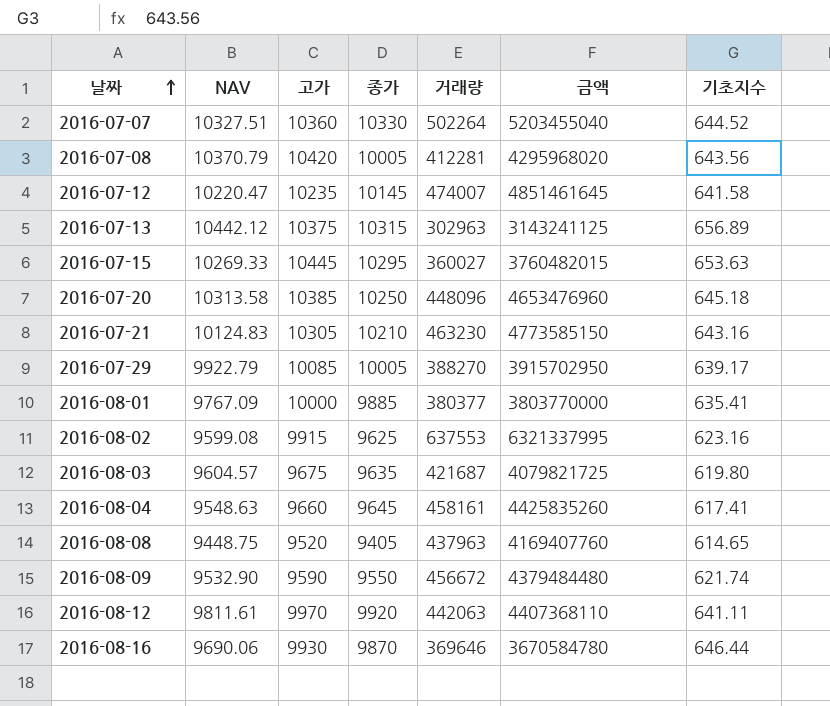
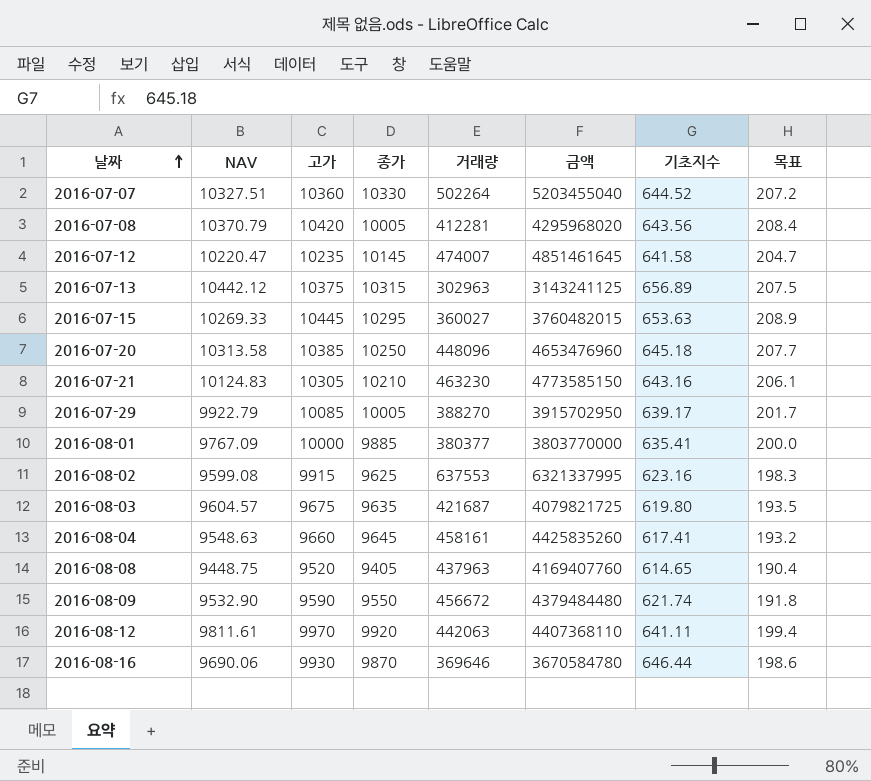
column 목표 | formula: none -> [고가] * 0.02

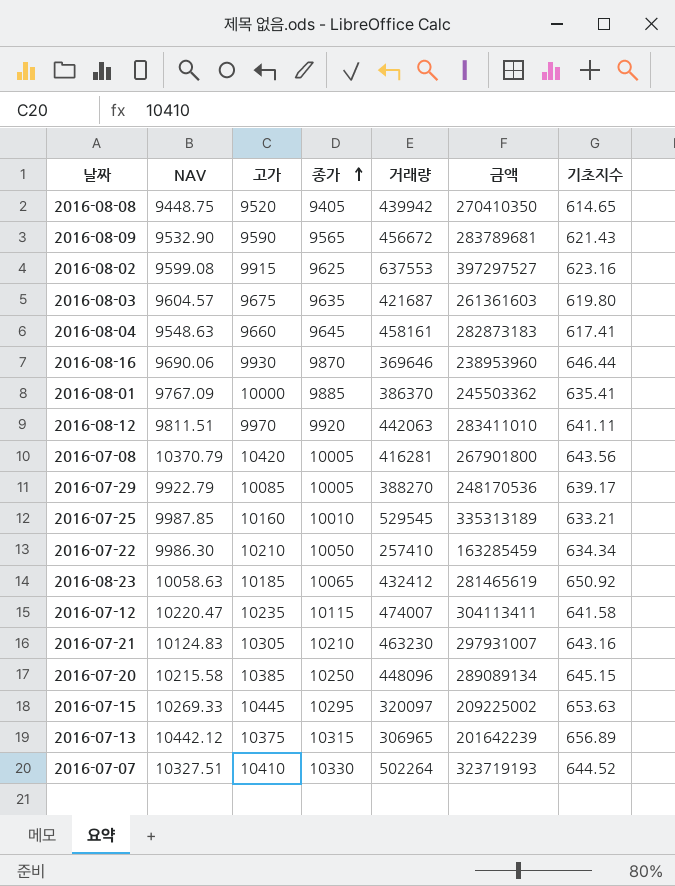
row order: 날짜 ascending -> 종가 ascending
column 목표 | formula: [고가] * 0.02 -> none
column 금액 | formula: [고가] * [거래량] -> [거래량] * [기초지수]
2016-08-08 | 거래량: 437963 -> 439942
2016-08-09 | 종가: 9550 -> 9565
2016-08-09 | 기초지수: 621.74 -> 621.43
2016-08-01 | 거래량: 380377 -> 386370
2016-08-12 | NAV: 9811.61 -> 9811.51
2016-07-08 | 거래량: 412281 -> 416281
row 2016-07-25: none -> 9987.85 | 10160 | 10010 | 529545 | 335313189 | 633.21
row 2016-07-22: none -> 9986.30 | 10210 | 10050 | 257410 | 163285459 | 634.34
row 2016-08-23: none -> 10058.63 | 10185 | 10065 | 432412 | 281465619 | 650.92
2016-07-12 | 종가: 10145 -> 10115
2016-07-20 | NAV: 10313.58 -> 10215.58
2016-07-20 | 기초지수: 645.18 -> 645.15
2016-07-15 | 거래량: 360027 -> 320097
2016-07-13 | 거래량: 302963 -> 306965
2016-07-07 | 고가: 10360 -> 10410

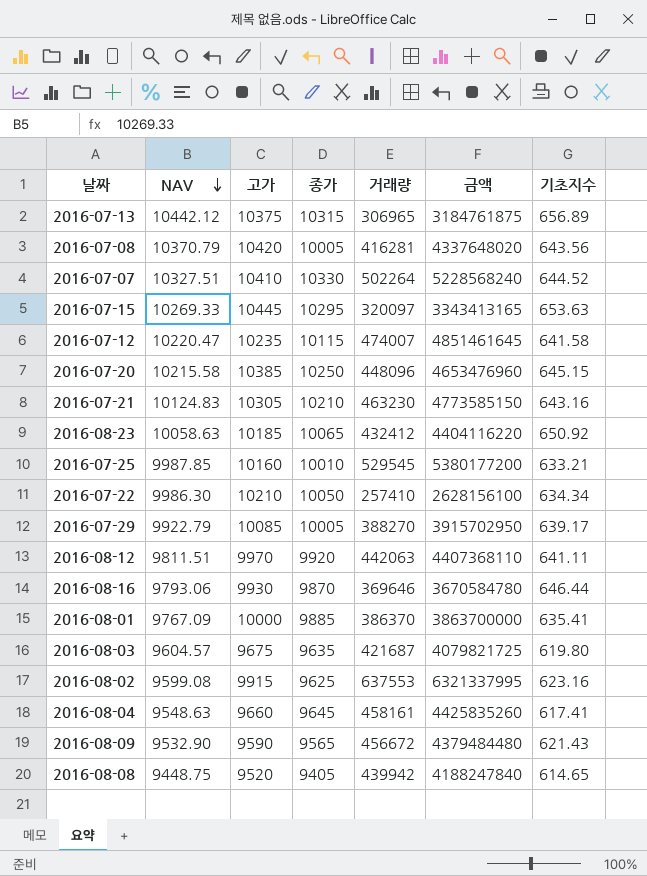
row order: 종가 ascending -> NAV descending
column 금액 | formula: [거래량] * [기초지수] -> [고가] * [거래량]
2016-08-16 | NAV: 9690.06 -> 9793.06

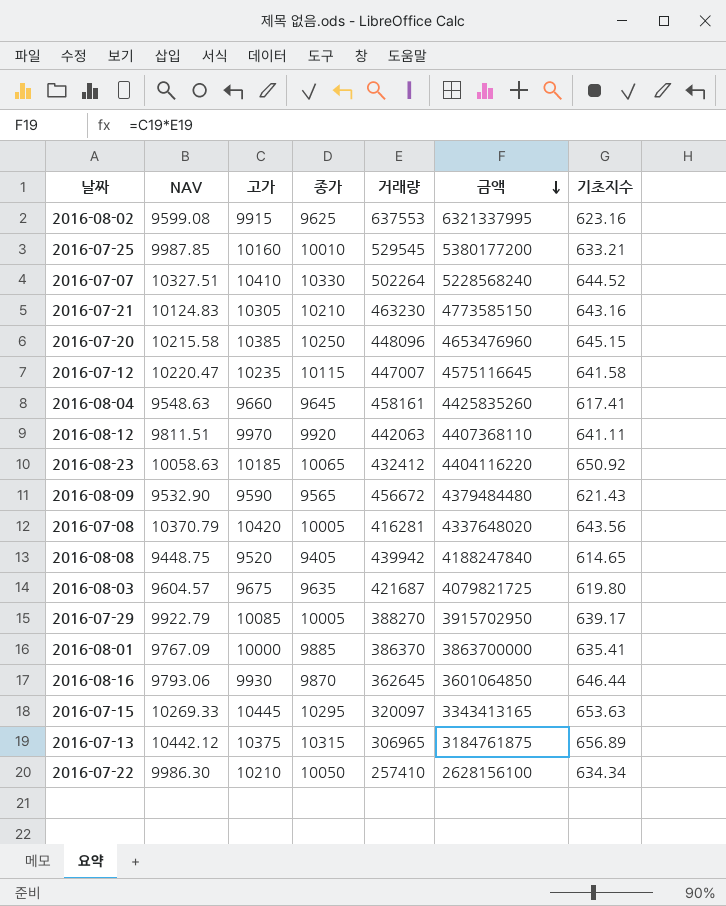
row order: NAV descending -> 금액 descending
2016-07-12 | 거래량: 474007 -> 447007
2016-07-12 | 금액: 4851461645 -> 4575116645
2016-08-16 | 거래량: 369646 -> 362645
2016-08-16 | 금액: 3670584780 -> 3601064850

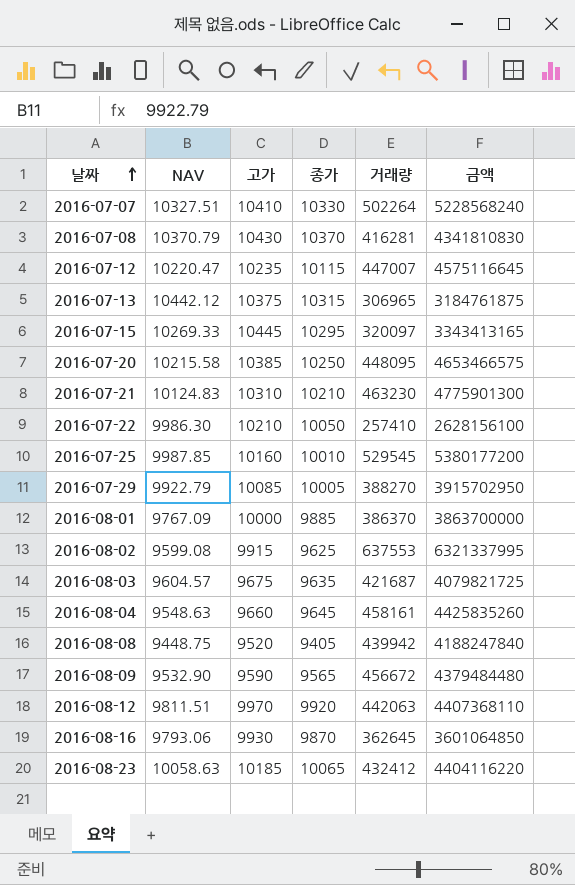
row order: 금액 descending -> 날짜 ascending
column 기초지수 | position: 7 -> none
2016-07-08 | 고가: 10420 -> 10430
2016-07-08 | 종가: 10005 -> 10370
2016-07-08 | 금액: 4337648020 -> 4341810830
2016-07-20 | 거래량: 448096 -> 448095
2016-07-20 | 금액: 4653476960 -> 4653466575
2016-07-21 | 고가: 10305 -> 10310
2016-07-21 | 금액: 4773585150 -> 4775901300

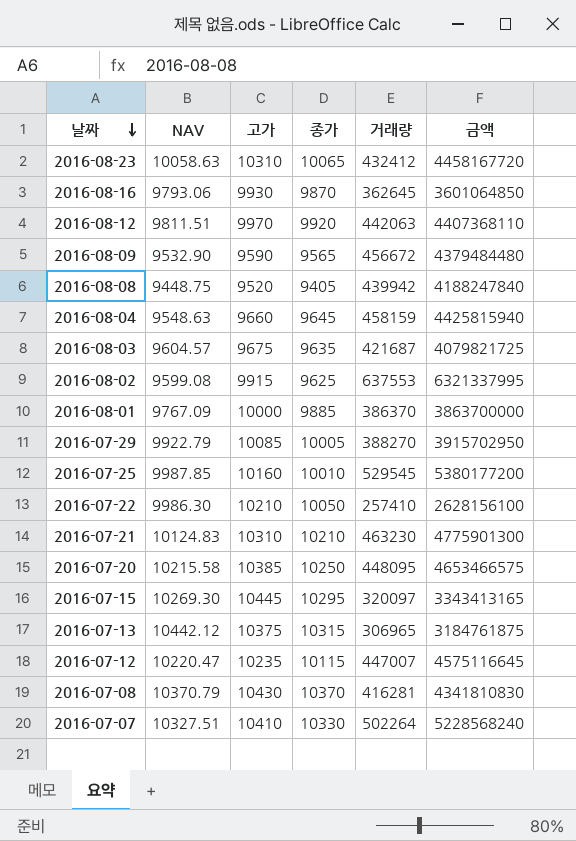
row order: 날짜 ascending -> 날짜 descending
2016-08-23 | 고가: 10185 -> 10310
2016-08-23 | 금액: 4404116220 -> 4458167720
2016-08-04 | 거래량: 458161 -> 458159
2016-08-04 | 금액: 4425835260 -> 4425815940
2016-07-15 | NAV: 10269.33 -> 10269.30

